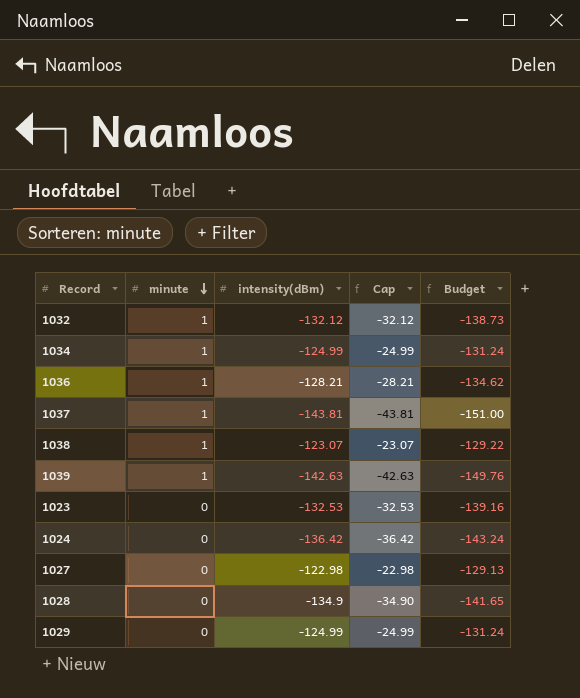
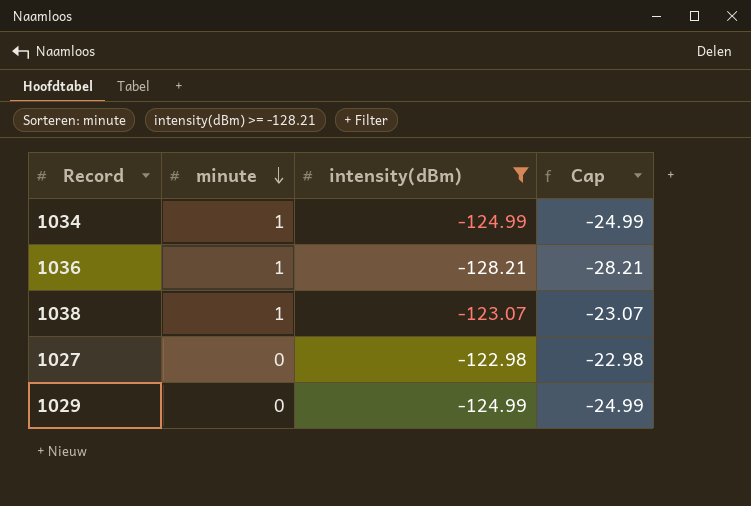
filter: none -> intensity(dBm) >= -128.21
column Budget | formula: [intensity(dBm)] * 1.05 -> none

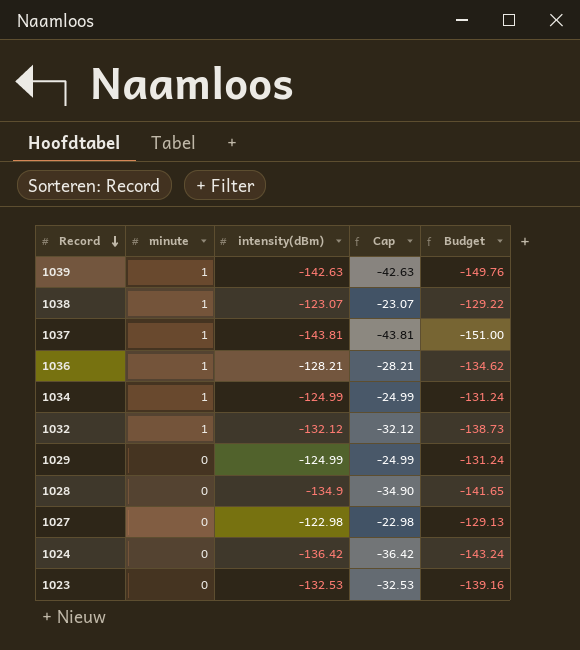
filter: intensity(dBm) >= -128.21 -> none
row order: minute descending -> Record descending
column Budget | formula: none -> [intensity(dBm)] * 1.05

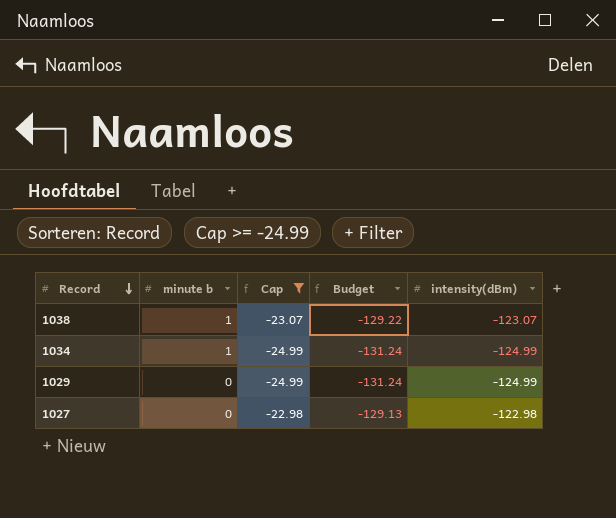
filter: none -> Cap >= -24.99
column name: minute -> minute b
column intensity(dBm) | position: 3 -> 5

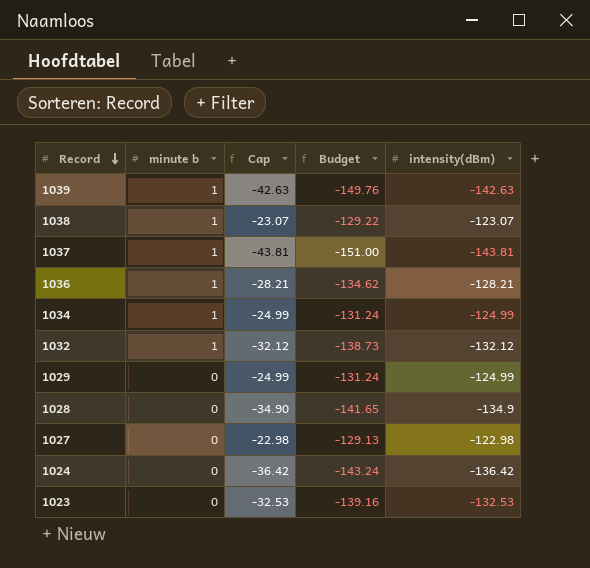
filter: Cap >= -24.99 -> none

